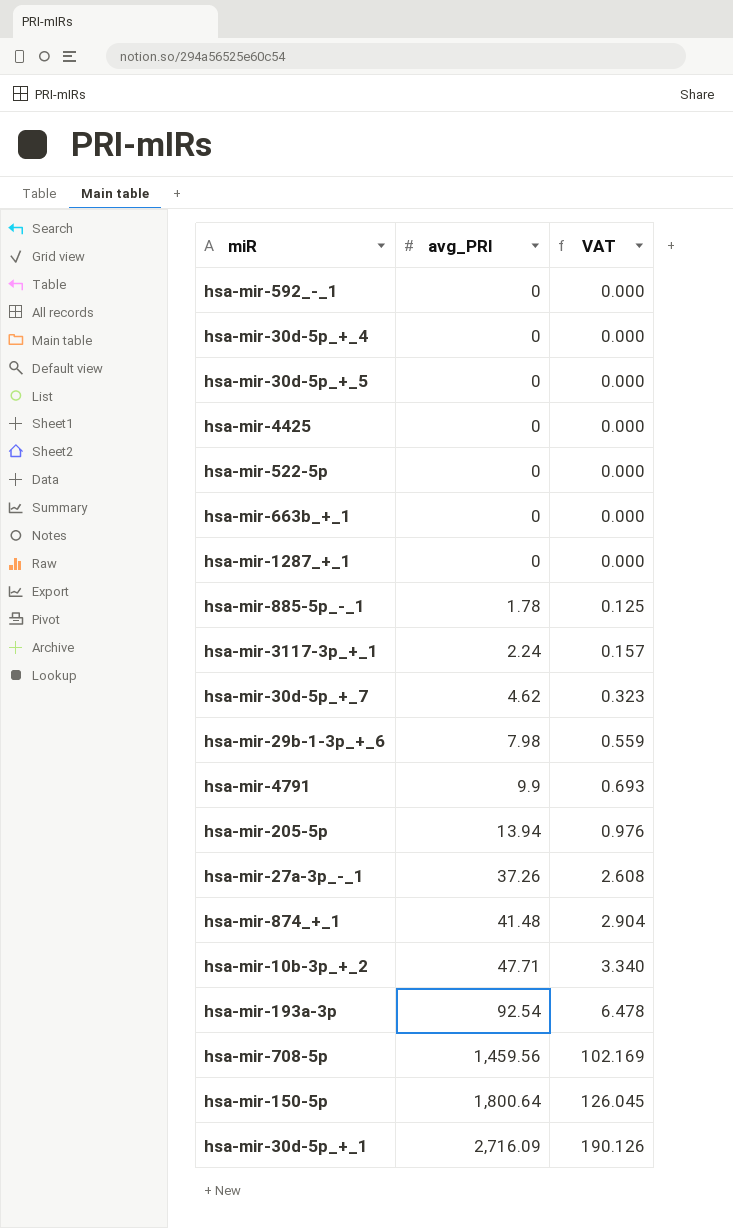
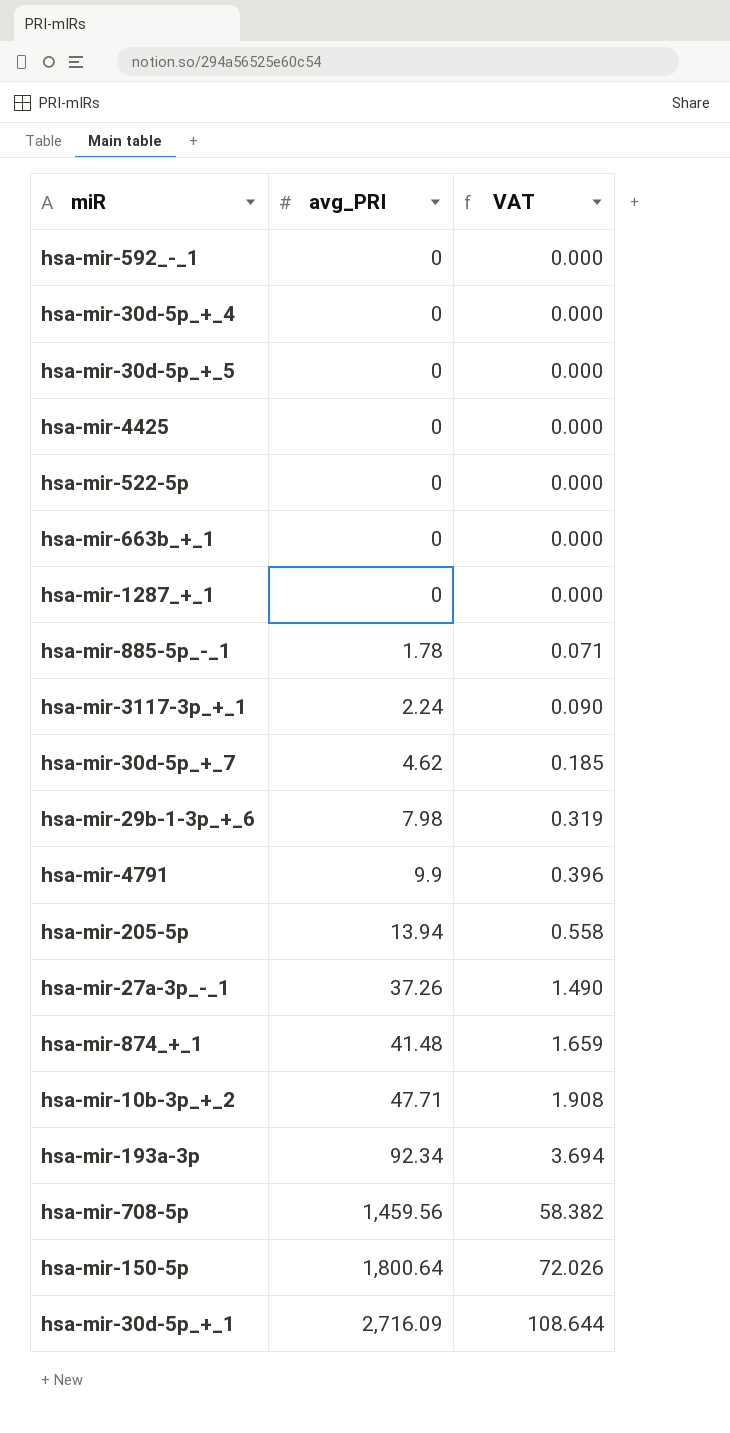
column VAT | formula: [avg_PRI] * 0.07 -> [avg_PRI] * 0.04
hsa-mir-193a-3p | avg_PRI: 92.54 -> 92.34

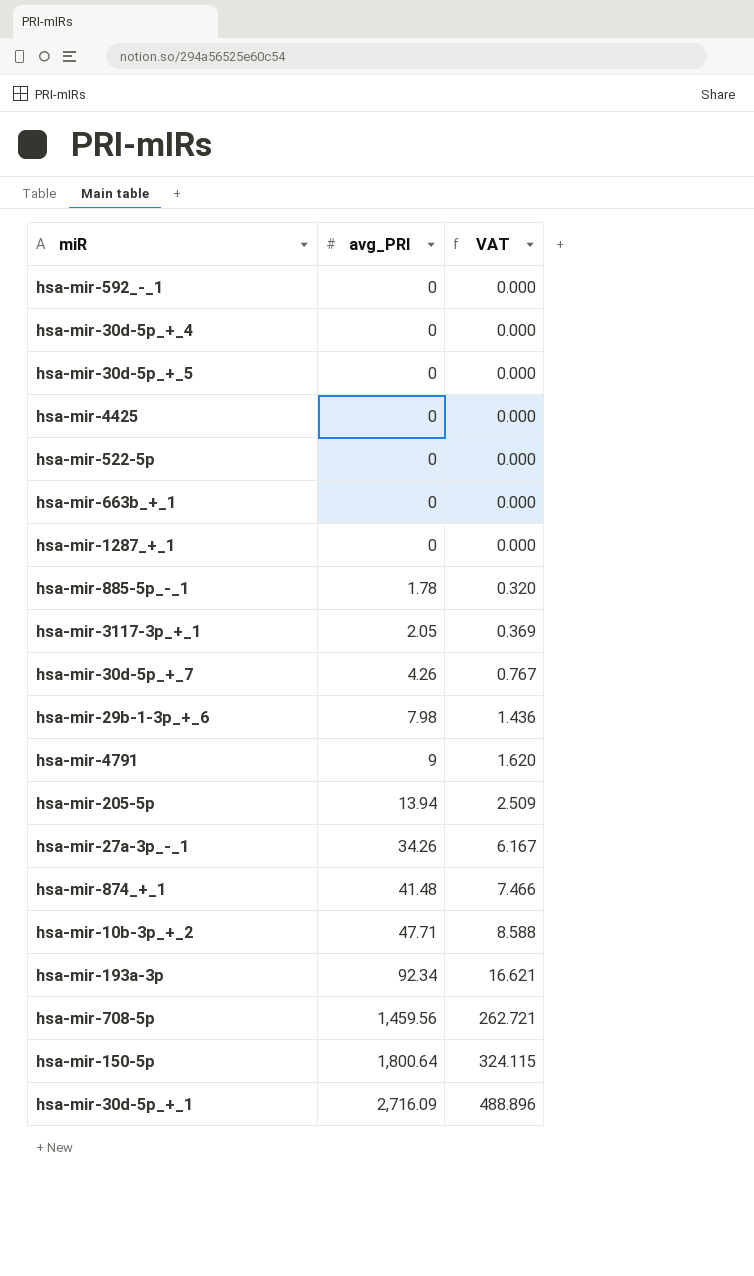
column VAT | formula: [avg_PRI] * 0.04 -> [avg_PRI] * 0.18
hsa-mir-3117-3p_+_1 | avg_PRI: 2.24 -> 2.05
hsa-mir-30d-5p_+_7 | avg_PRI: 4.62 -> 4.26
hsa-mir-4791 | avg_PRI: 9.9 -> 9
hsa-mir-27a-3p_-_1 | avg_PRI: 37.26 -> 34.26

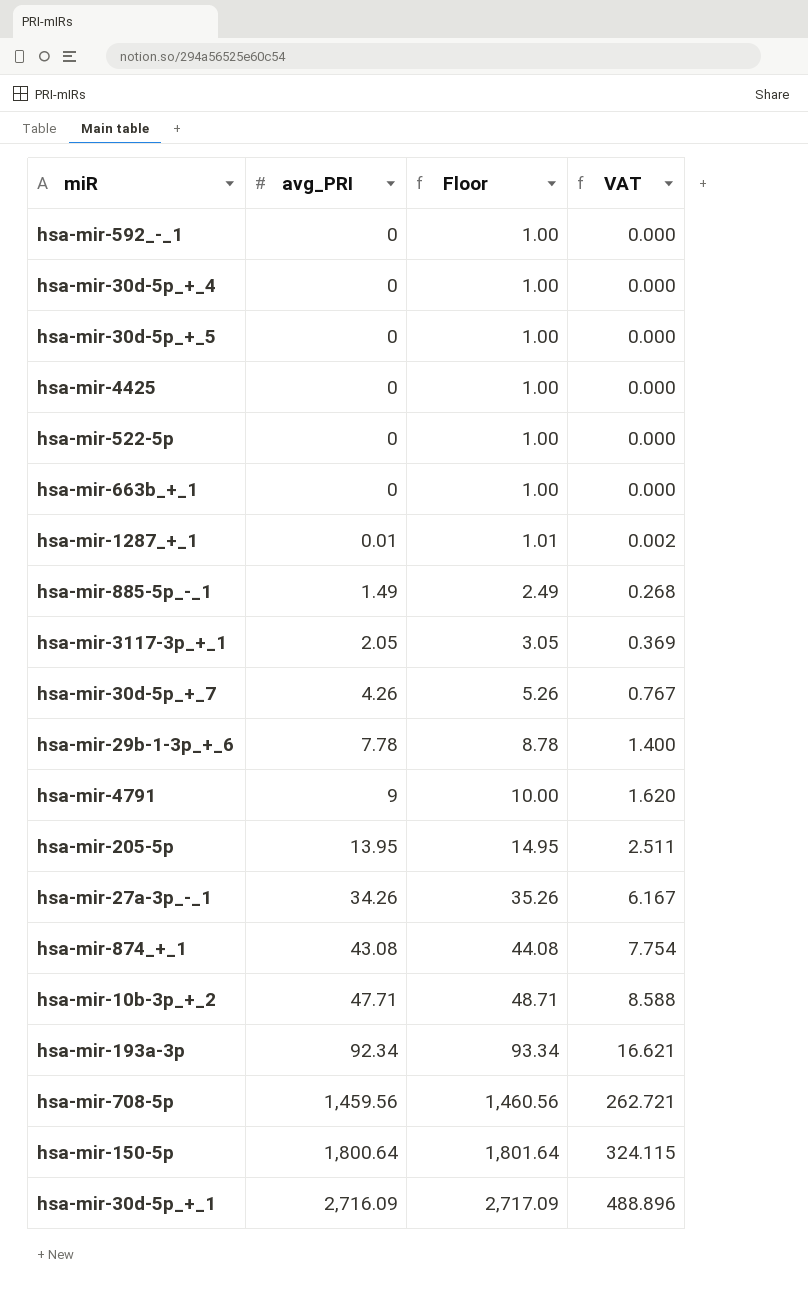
column Floor | formula: none -> [avg_PRI] + 1
hsa-mir-1287_+_1 | avg_PRI: 0 -> 0.01
hsa-mir-1287_+_1 | VAT: 0.000 -> 0.002
hsa-mir-885-5p_-_1 | avg_PRI: 1.78 -> 1.49
hsa-mir-885-5p_-_1 | VAT: 0.320 -> 0.268
hsa-mir-29b-1-3p_+_6 | avg_PRI: 7.98 -> 7.78
hsa-mir-29b-1-3p_+_6 | VAT: 1.436 -> 1.400
hsa-mir-205-5p | avg_PRI: 13.94 -> 13.95
hsa-mir-205-5p | VAT: 2.509 -> 2.511
hsa-mir-874_+_1 | avg_PRI: 41.48 -> 43.08
hsa-mir-874_+_1 | VAT: 7.466 -> 7.754

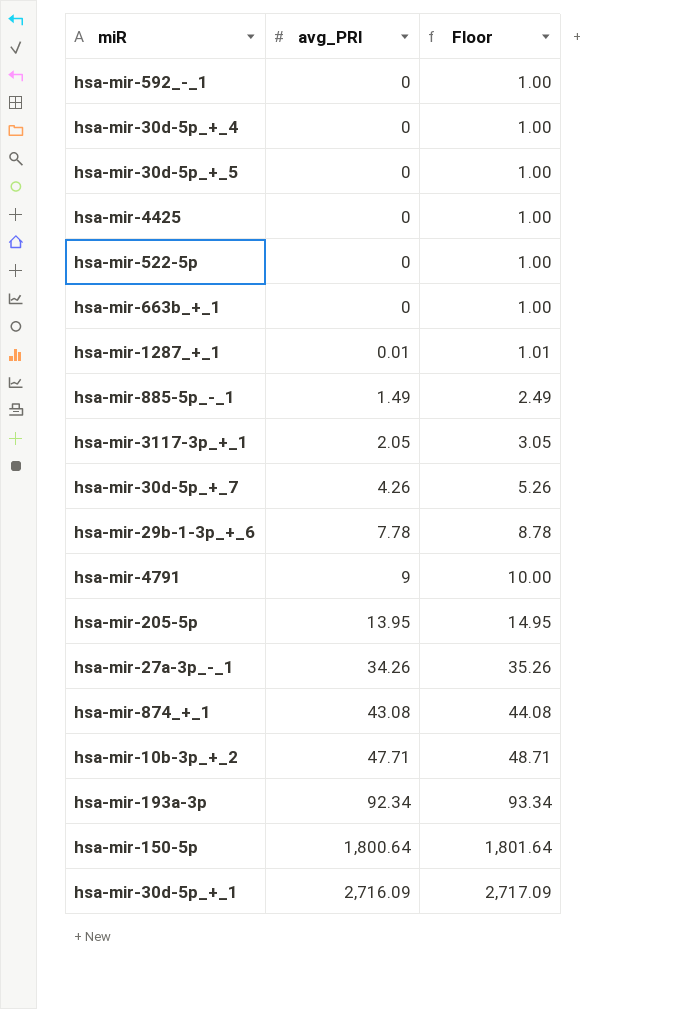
column VAT | formula: [avg_PRI] * 0.18 -> none
row hsa-mir-708-5p: 1,459.56 | 1,460.56 | 262.721 -> none

